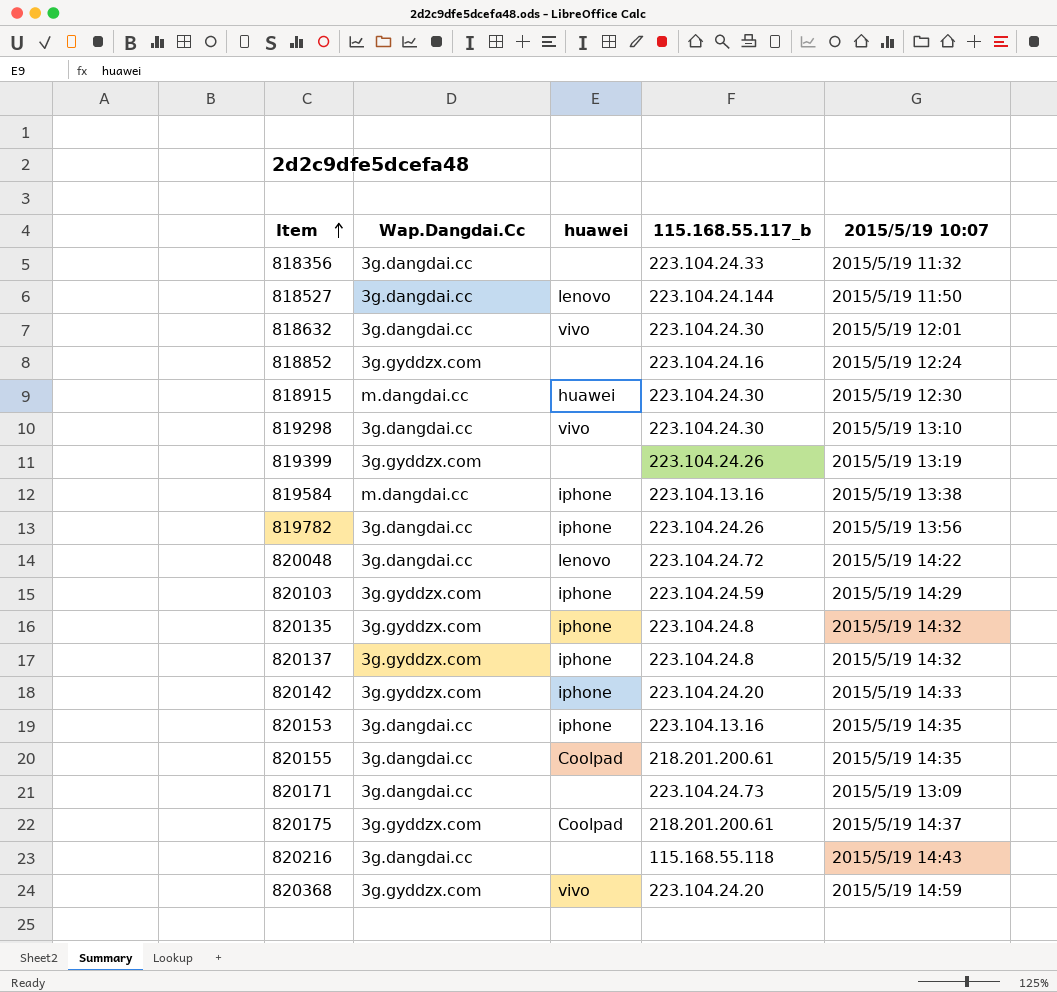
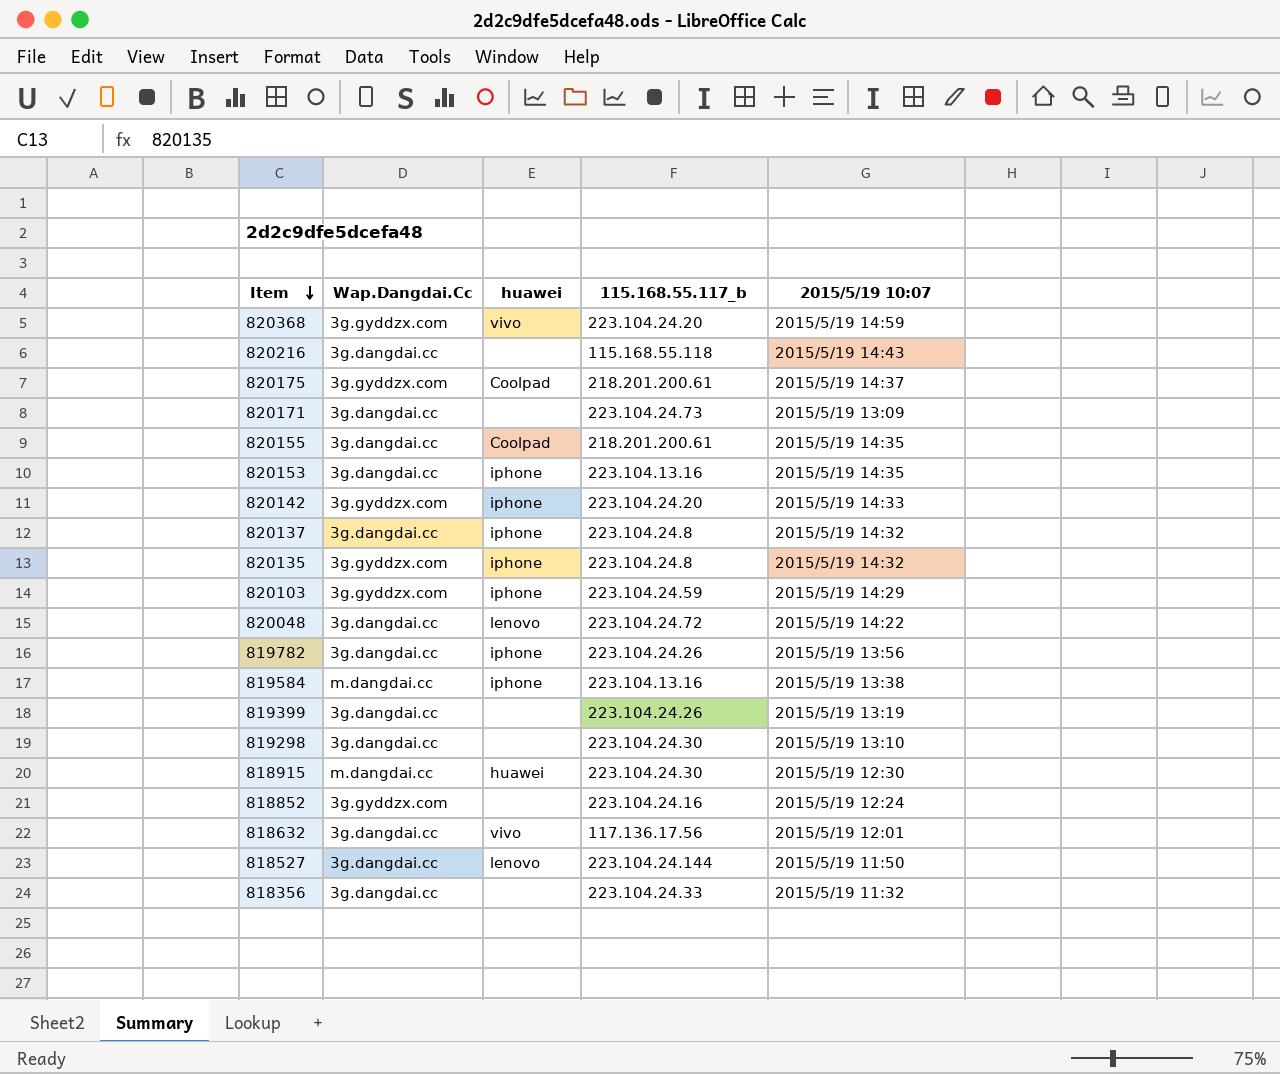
row order: Item ascending -> Item descending
820137 | Wap.Dangdai.Cc: 3g.gyddzx.com -> 3g.dangdai.cc
819399 | Wap.Dangdai.Cc: 3g.gyddzx.com -> 3g.dangdai.cc
819298 | huawei: vivo -> none
818632 | 115.168.55.117_b: 223.104.24.30 -> 117.136.17.56

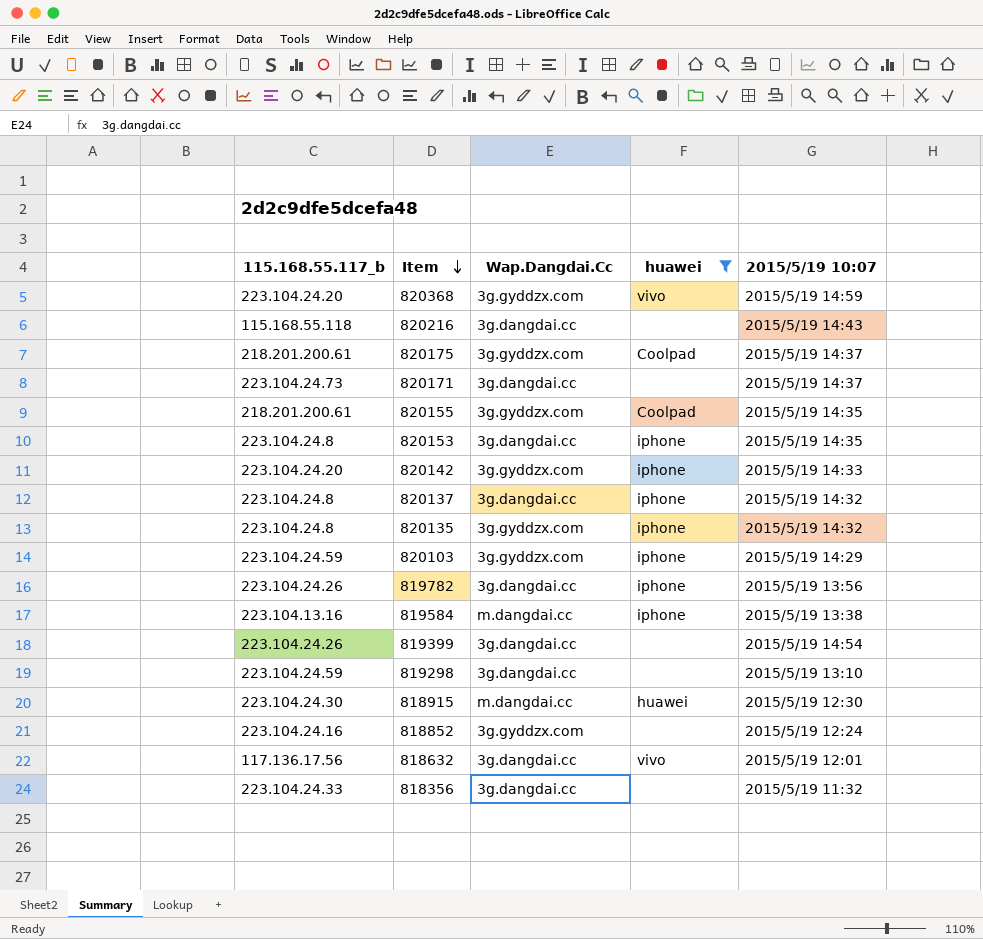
filter: none -> huawei != lenovo
column 115.168.55.117_b | position: 4 -> 1
820171 | 2015/5/19 10:07: 2015/5/19 13:09 -> 2015/5/19 14:37
820155 | Wap.Dangdai.Cc: 3g.dangdai.cc -> 3g.gyddzx.com
820153 | 115.168.55.117_b: 223.104.13.16 -> 223.104.24.8
819399 | 2015/5/19 10:07: 2015/5/19 13:19 -> 2015/5/19 14:54
819298 | 115.168.55.117_b: 223.104.24.30 -> 223.104.24.59

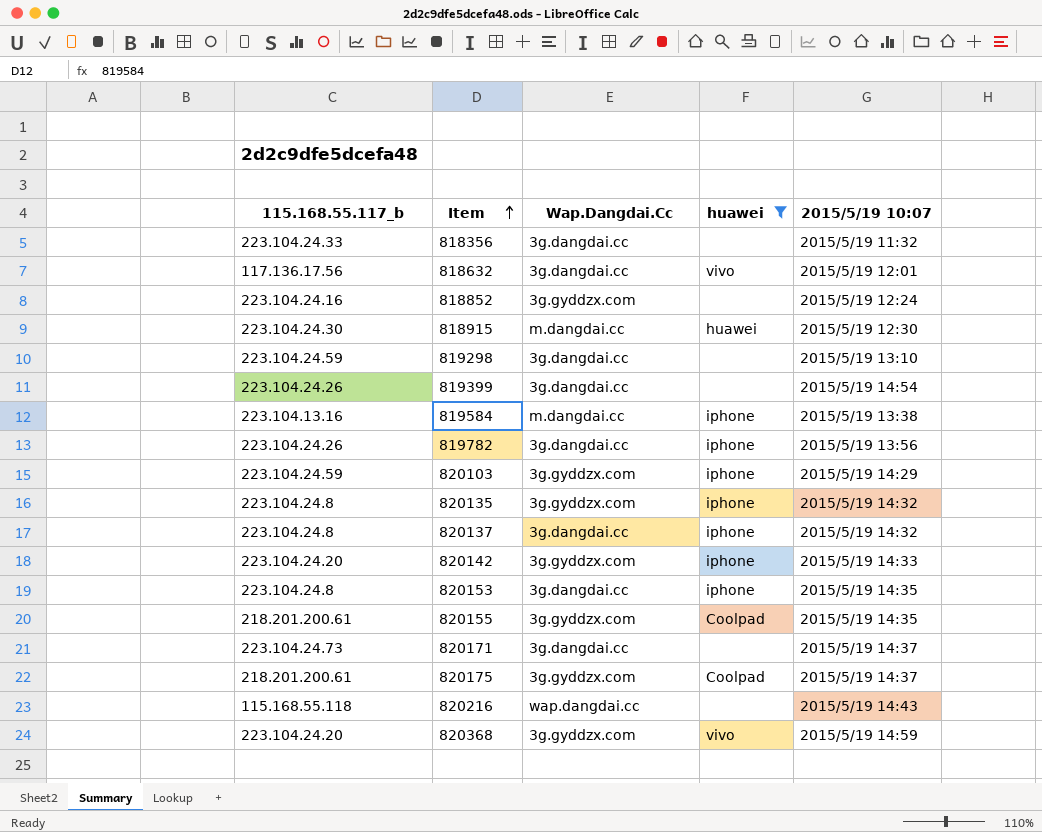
row order: Item descending -> Item ascending
820216 | Wap.Dangdai.Cc: 3g.dangdai.cc -> wap.dangdai.cc

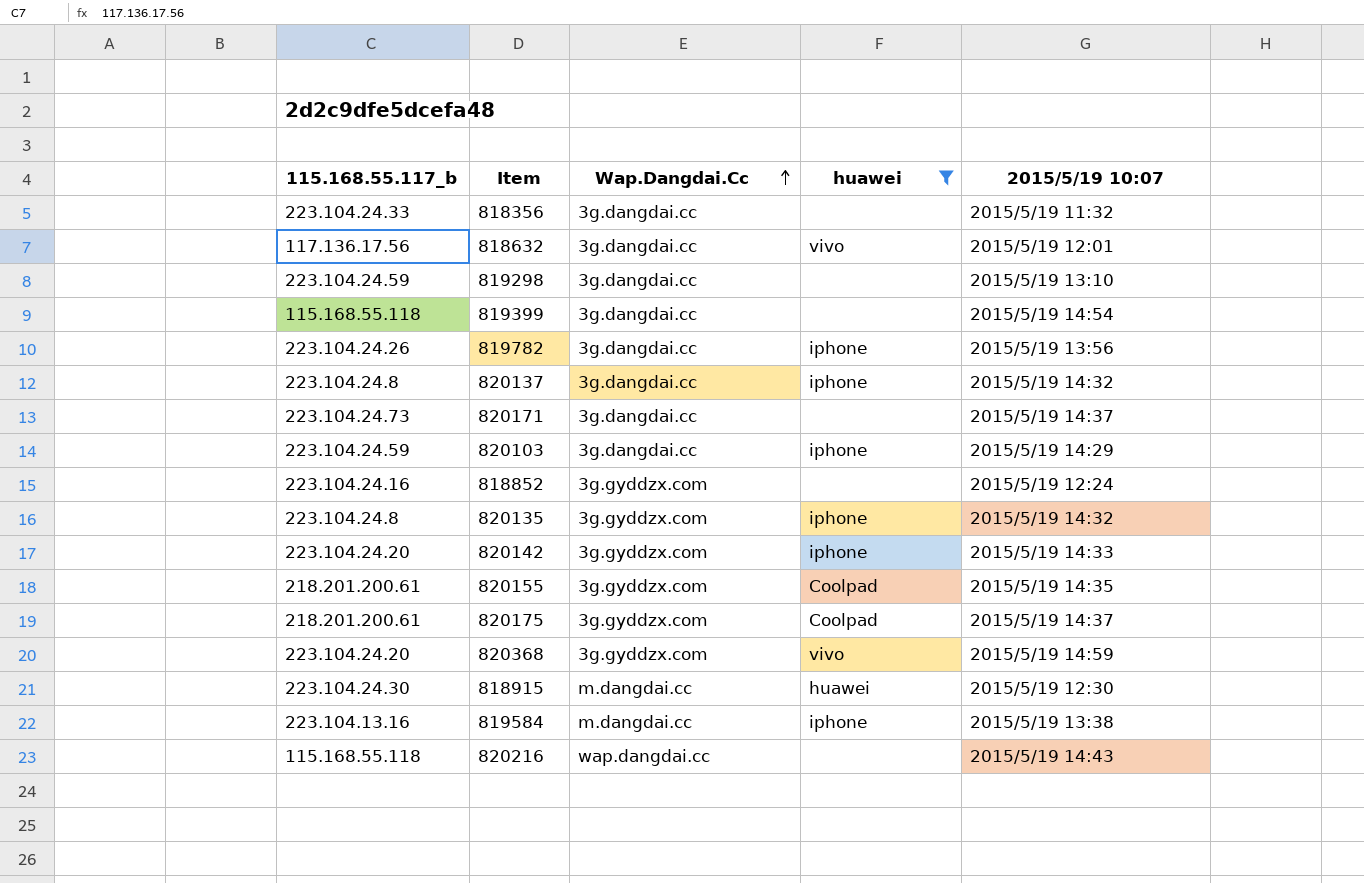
row order: Item ascending -> Wap.Dangdai.Cc ascending
row 820153: 223.104.24.8 | 3g.dangdai.cc | iphone | 2015/5/19 14:35 -> none
819399 | 115.168.55.117_b: 223.104.24.26 -> 115.168.55.118
820103 | Wap.Dangdai.Cc: 3g.gyddzx.com -> 3g.dangdai.cc

